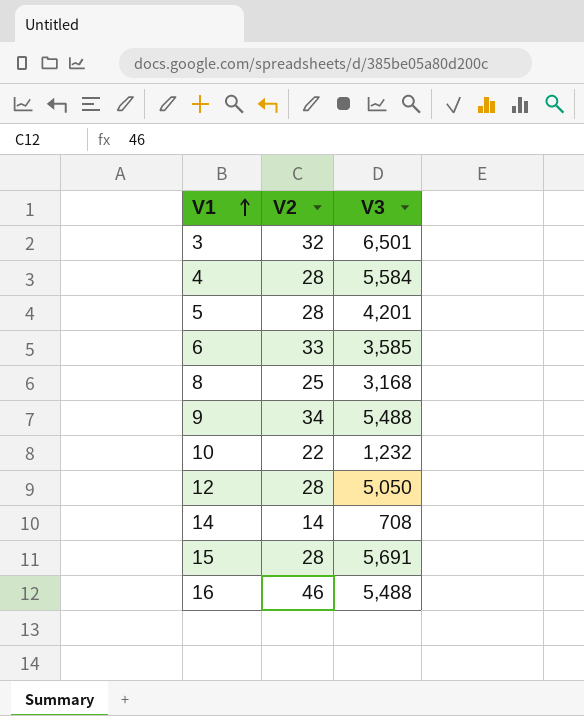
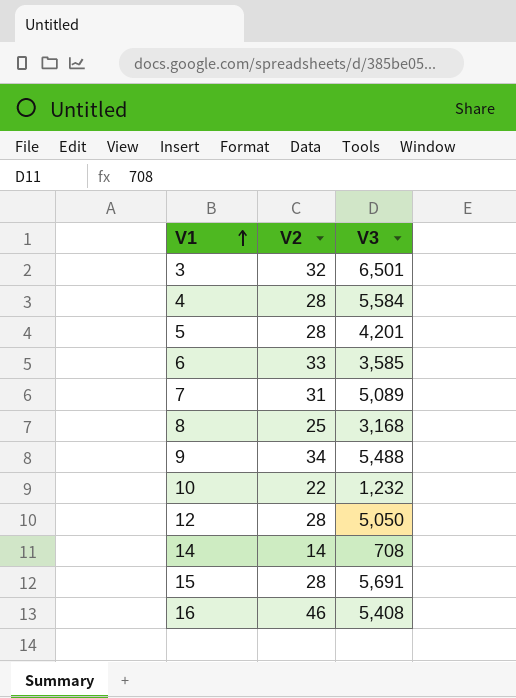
row 7: none -> 31 | 5,089
16 | V3: 5,488 -> 5,408

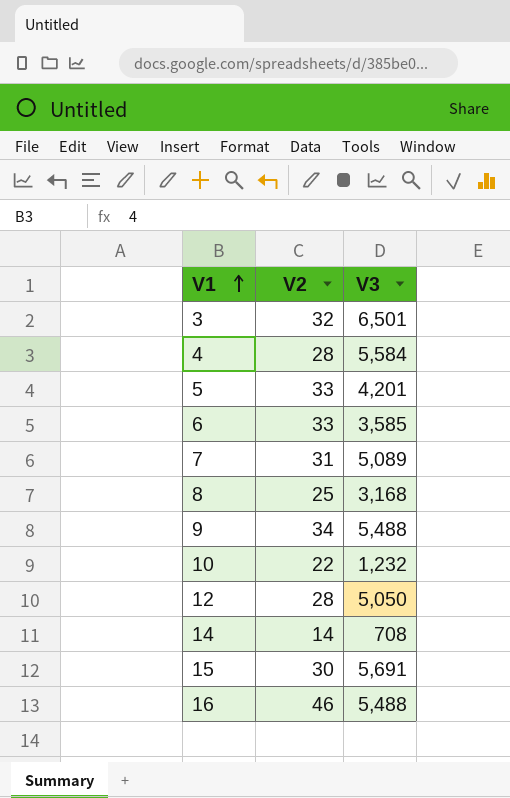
5 | V2: 28 -> 33
15 | V2: 28 -> 30
16 | V3: 5,408 -> 5,488

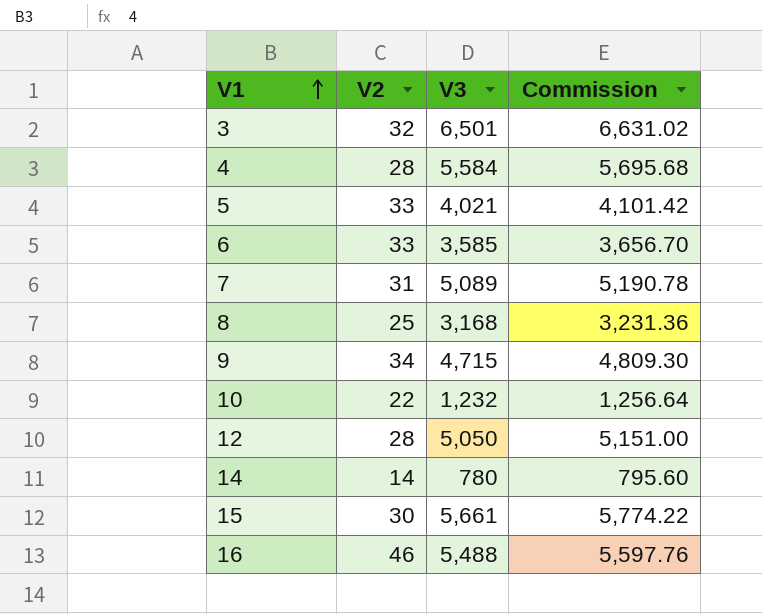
column Commission | formula: none -> [V3] * 1.02
5 | V3: 4,201 -> 4,021
9 | V3: 5,488 -> 4,715
14 | V3: 708 -> 780
15 | V3: 5,691 -> 5,661

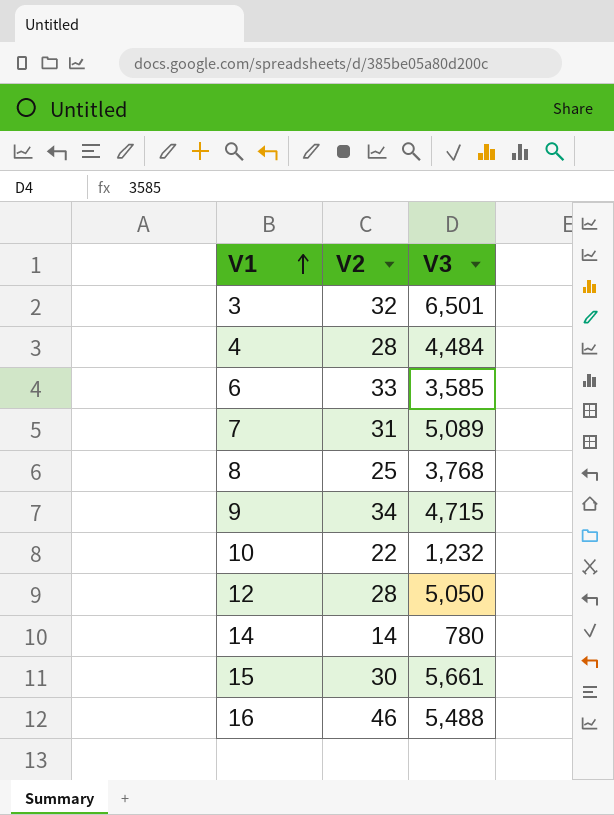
column Commission | formula: [V3] * 1.02 -> none
row 5: 33 | 4,021 | 4,101.42 -> none
4 | V3: 5,584 -> 4,484
8 | V3: 3,168 -> 3,768

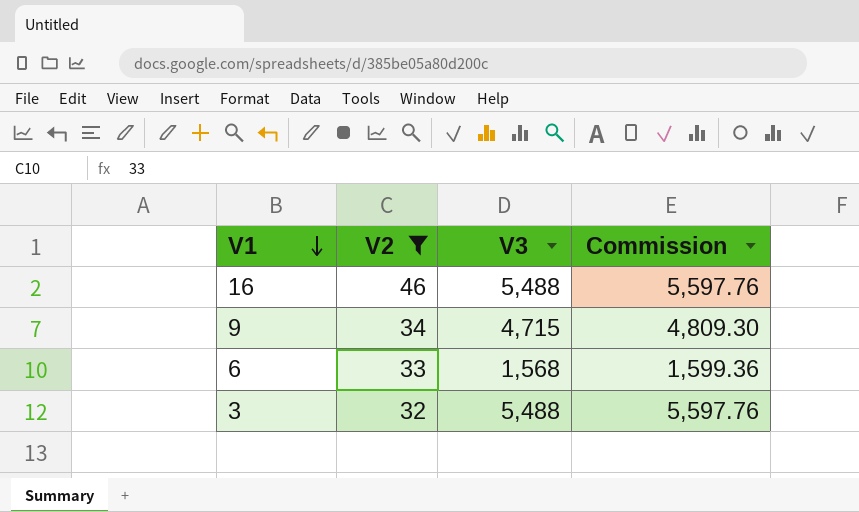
filter: none -> V2 >= 32
row order: V1 ascending -> V1 descending
column Commission | formula: none -> [V3] * 1.02
6 | V3: 3,585 -> 1,568
3 | V3: 6,501 -> 5,488

